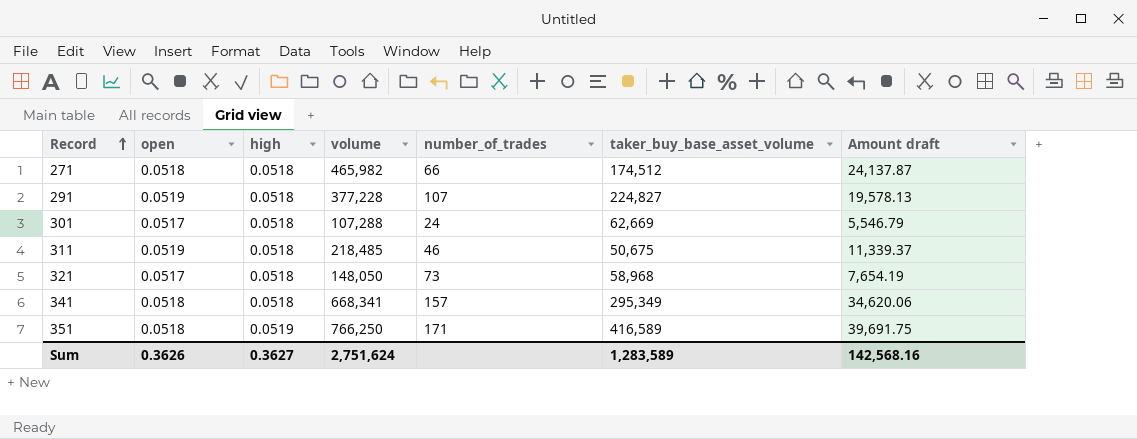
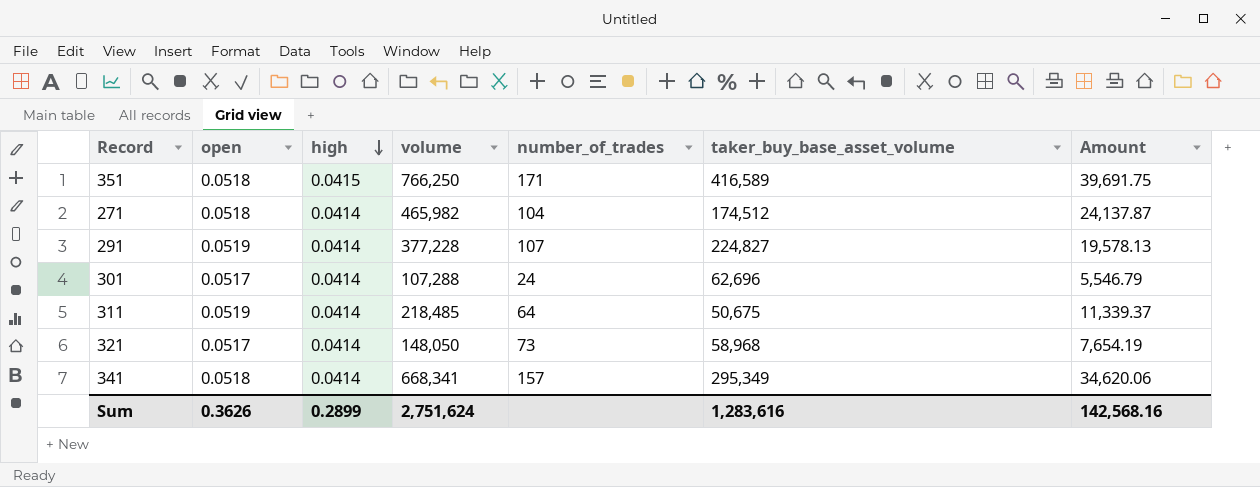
row order: Record ascending -> high descending
column name: Amount draft -> Amount
351 | high: 0.0519 -> 0.0415
271 | high: 0.0518 -> 0.0414
271 | number_of_trades: 66 -> 104
291 | high: 0.0518 -> 0.0414
301 | high: 0.0518 -> 0.0414
301 | taker_buy_base_asset_volume: 62,669 -> 62,696
311 | high: 0.0518 -> 0.0414
311 | number_of_trades: 46 -> 64
321 | high: 0.0518 -> 0.0414
341 | high: 0.0518 -> 0.0414
Sum | high: 0.3627 -> 0.2899
Sum | taker_buy_base_asset_volume: 1,283,589 -> 1,283,616

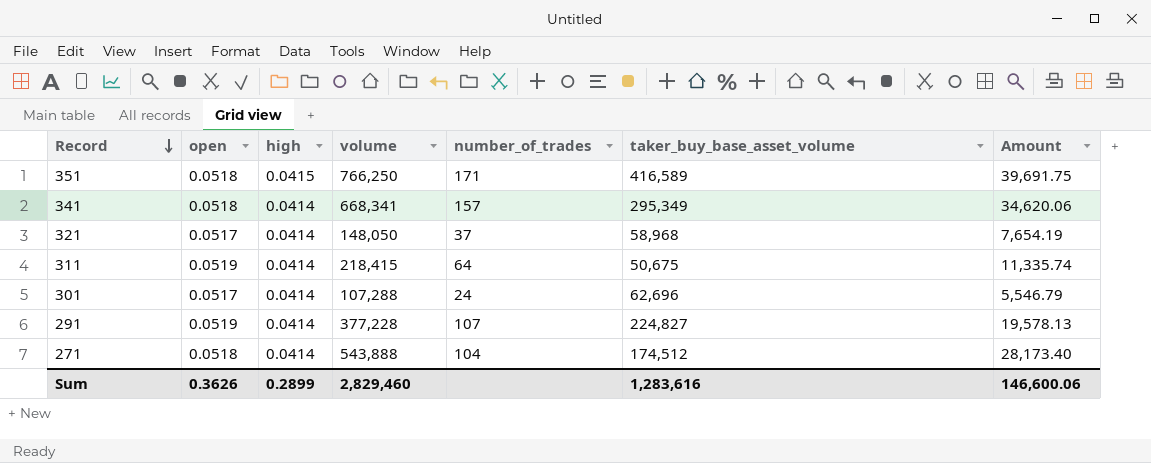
row order: high descending -> Record descending
321 | number_of_trades: 73 -> 37
311 | volume: 218,485 -> 218,415
311 | Amount: 11,339.37 -> 11,335.74
271 | volume: 465,982 -> 543,888
271 | Amount: 24,137.87 -> 28,173.40
Sum | volume: 2,751,624 -> 2,829,460
Sum | Amount: 142,568.16 -> 146,600.06

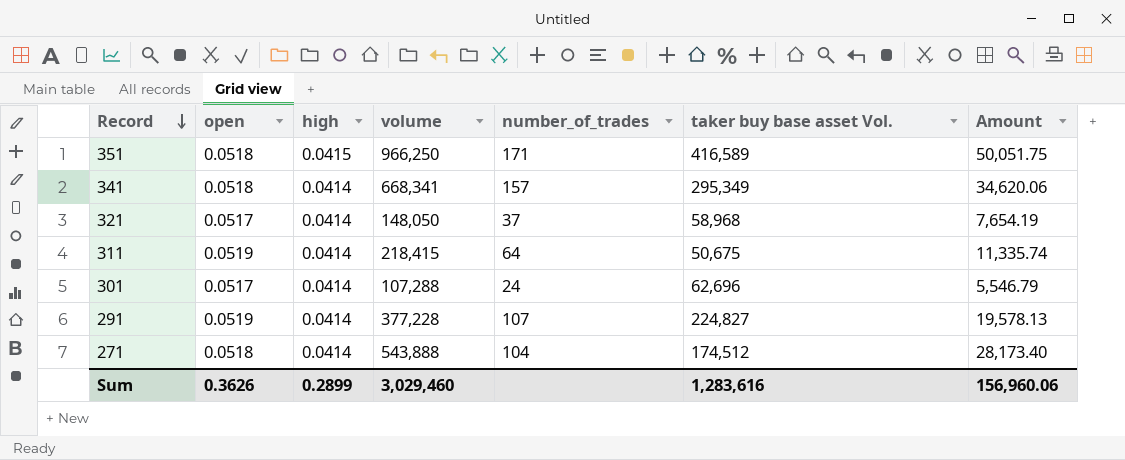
column name: taker_buy_base_asset_volume -> taker buy base asset Vol.
351 | volume: 766,250 -> 966,250
351 | Amount: 39,691.75 -> 50,051.75
Sum | volume: 2,829,460 -> 3,029,460
Sum | Amount: 146,600.06 -> 156,960.06

